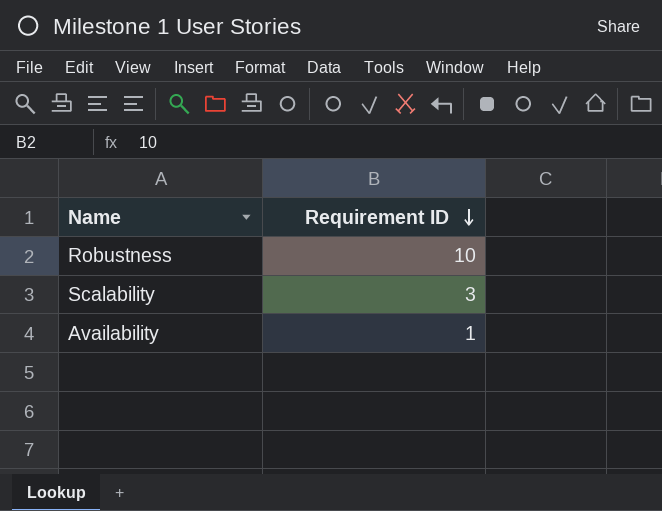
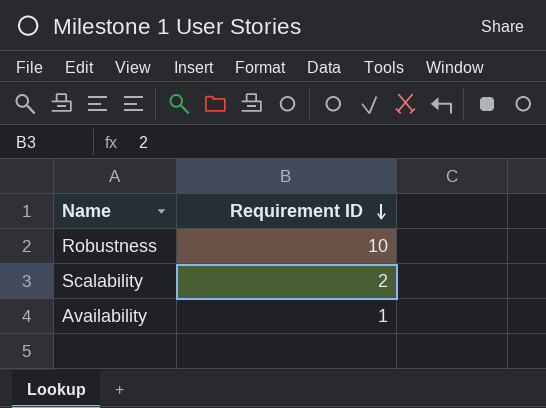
Scalability | Requirement ID: 3 -> 2

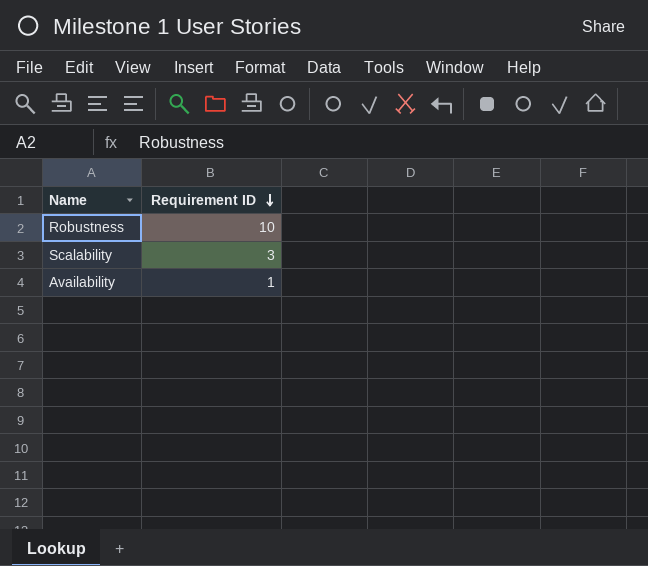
Scalability | Requirement ID: 2 -> 3

